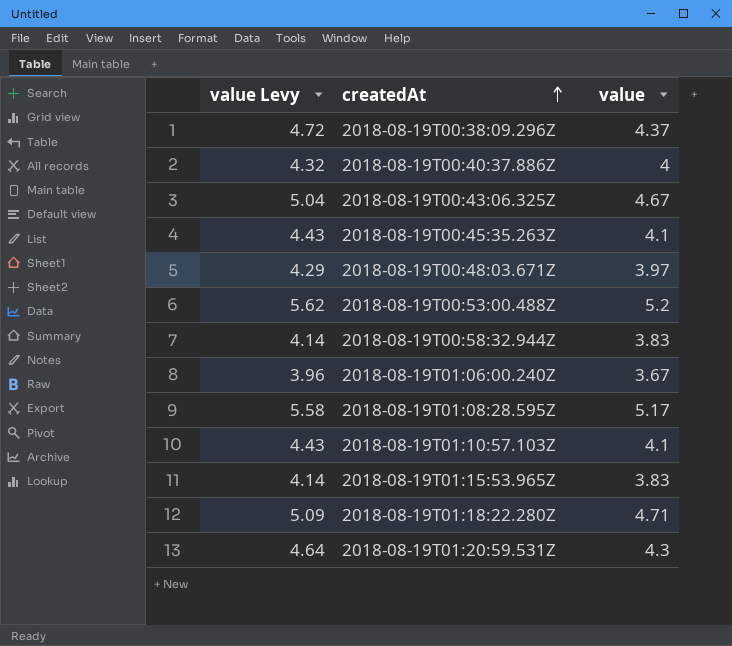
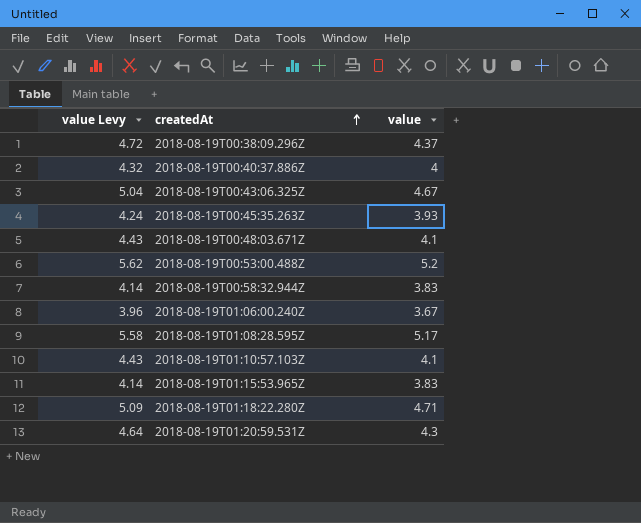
2018-08-19T00:45:35.263Z | value Levy: 4.43 -> 4.24
2018-08-19T00:45:35.263Z | value: 4.1 -> 3.93
2018-08-19T00:48:03.671Z | value Levy: 4.29 -> 4.43
2018-08-19T00:48:03.671Z | value: 3.97 -> 4.1

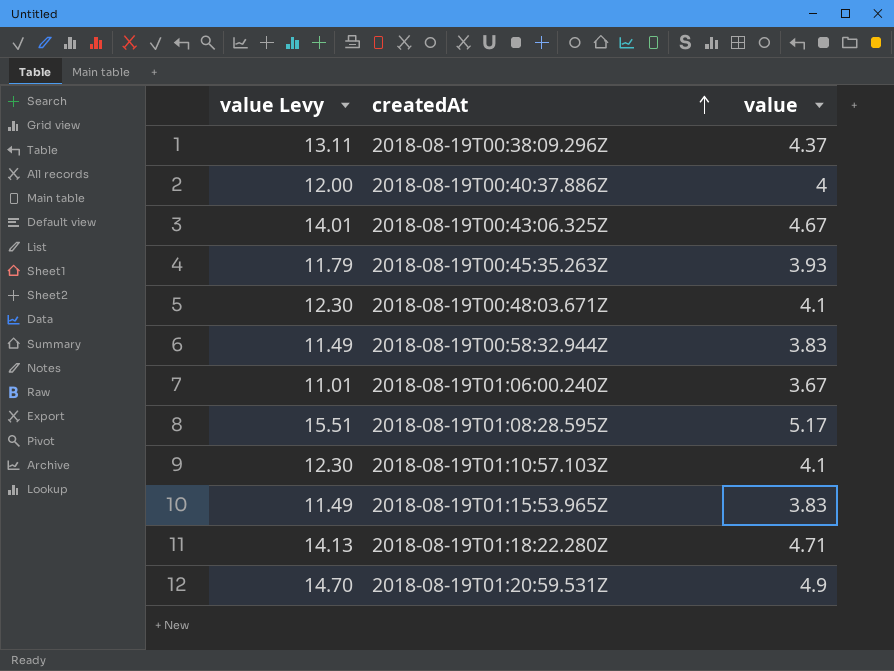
column value Levy | formula: [value] * 1.08 -> [value] * 3
row 2018-08-19T00:53:00.488Z: 5.62 | 5.2 -> none
2018-08-19T01:20:59.531Z | value: 4.3 -> 4.9

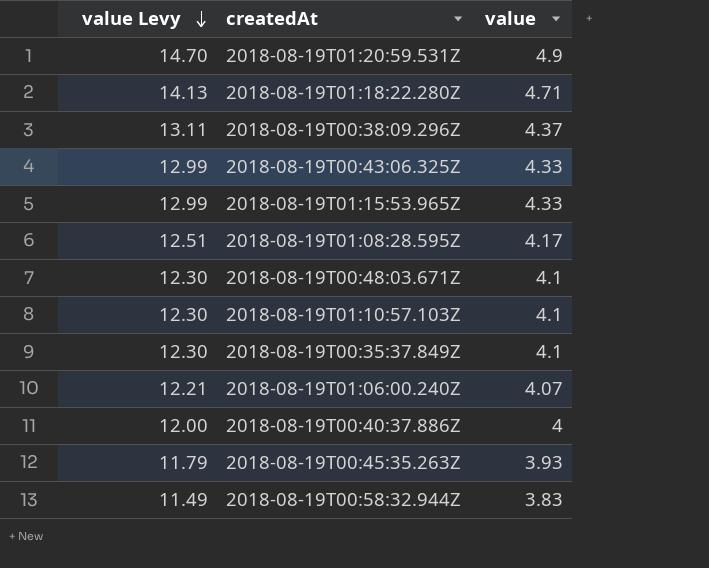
row order: createdAt ascending -> value Levy descending
2018-08-19T00:43:06.325Z | value Levy: 14.01 -> 12.99
2018-08-19T00:43:06.325Z | value: 4.67 -> 4.33
2018-08-19T01:15:53.965Z | value Levy: 11.49 -> 12.99
2018-08-19T01:15:53.965Z | value: 3.83 -> 4.33
2018-08-19T01:08:28.595Z | value Levy: 15.51 -> 12.51
2018-08-19T01:08:28.595Z | value: 5.17 -> 4.17
row 2018-08-19T00:35:37.849Z: none -> 12.30 | 4.1
2018-08-19T01:06:00.240Z | value Levy: 11.01 -> 12.21
2018-08-19T01:06:00.240Z | value: 3.67 -> 4.07

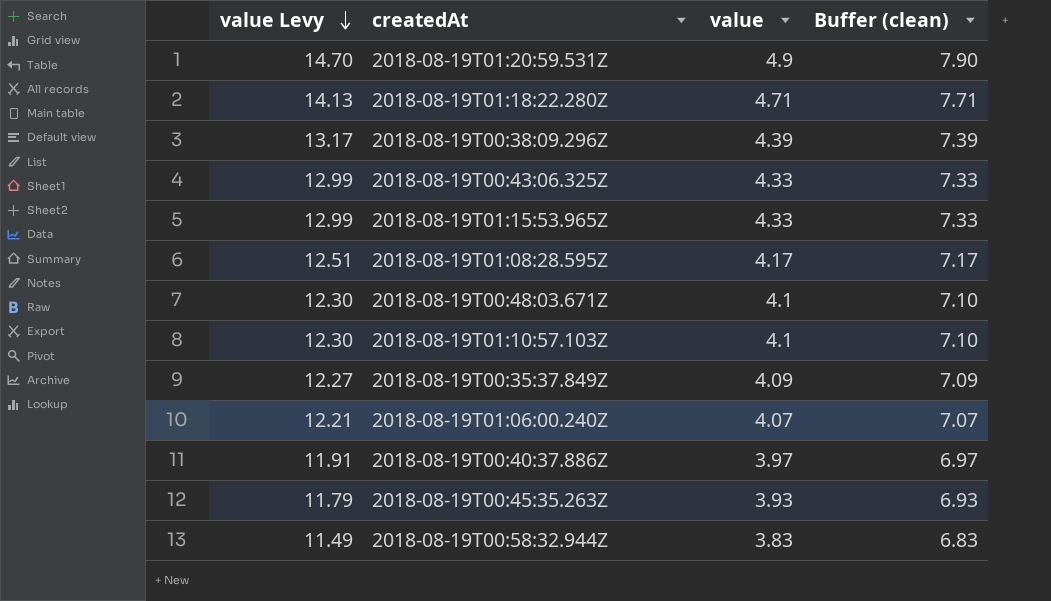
column Buffer (clean) | formula: none -> [value] + 3
2018-08-19T00:38:09.296Z | value Levy: 13.11 -> 13.17
2018-08-19T00:38:09.296Z | value: 4.37 -> 4.39
2018-08-19T00:35:37.849Z | value Levy: 12.30 -> 12.27
2018-08-19T00:35:37.849Z | value: 4.1 -> 4.09
2018-08-19T00:40:37.886Z | value Levy: 12.00 -> 11.91
2018-08-19T00:40:37.886Z | value: 4 -> 3.97

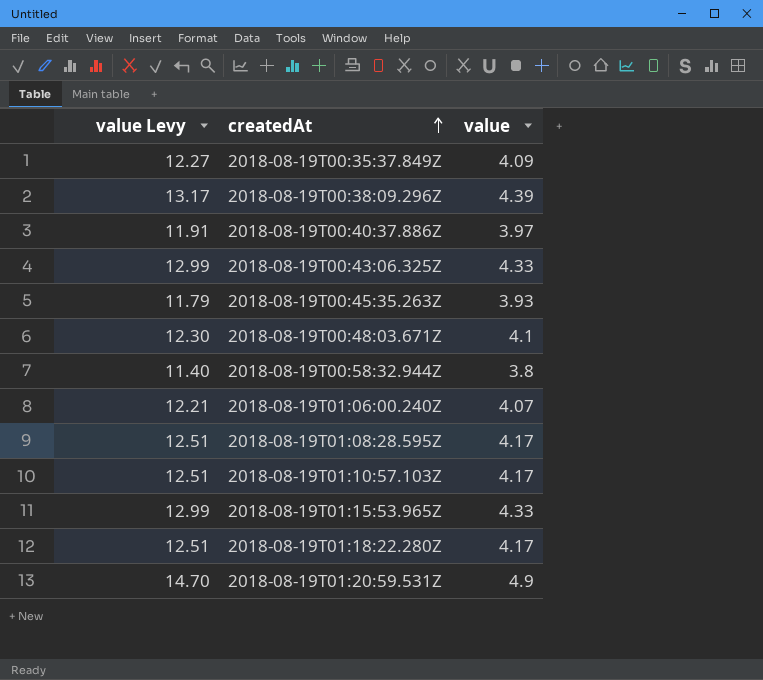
row order: value Levy descending -> createdAt ascending
column Buffer (clean) | formula: [value] + 3 -> none
2018-08-19T00:58:32.944Z | value Levy: 11.49 -> 11.40
2018-08-19T00:58:32.944Z | value: 3.83 -> 3.8
2018-08-19T01:10:57.103Z | value Levy: 12.30 -> 12.51
2018-08-19T01:10:57.103Z | value: 4.1 -> 4.17
2018-08-19T01:18:22.280Z | value Levy: 14.13 -> 12.51
2018-08-19T01:18:22.280Z | value: 4.71 -> 4.17

